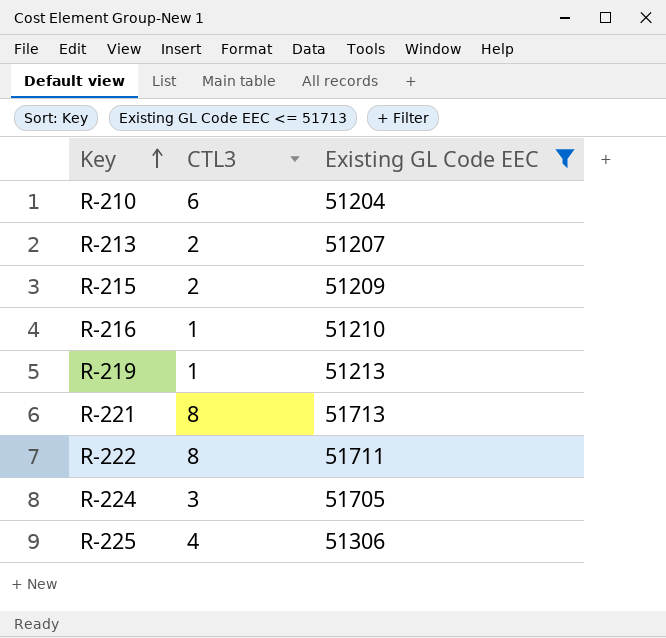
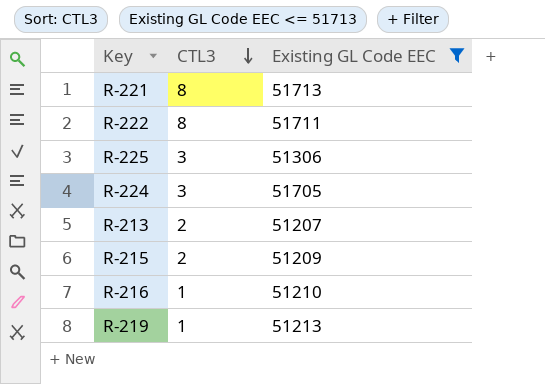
row order: Key ascending -> CTL3 descending
row R-210: 6 | 51204 -> none
R-225 | CTL3: 4 -> 3

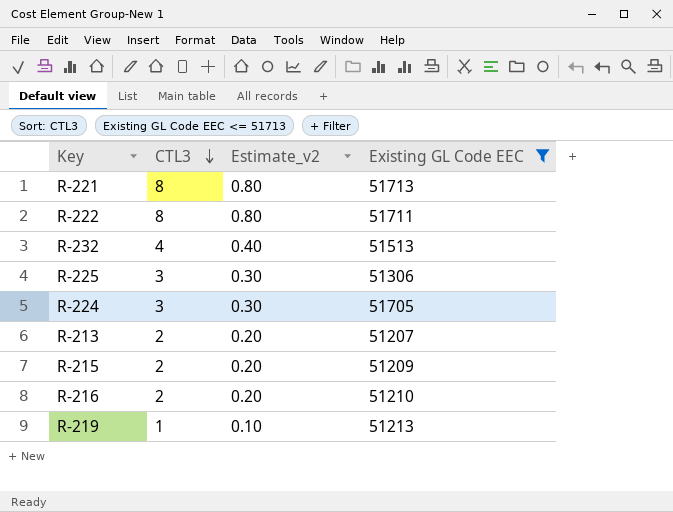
column Estimate_v2 | formula: none -> [CTL3] * 0.1
row R-232: none -> 4 | 0.40 | 51513
R-216 | CTL3: 1 -> 2

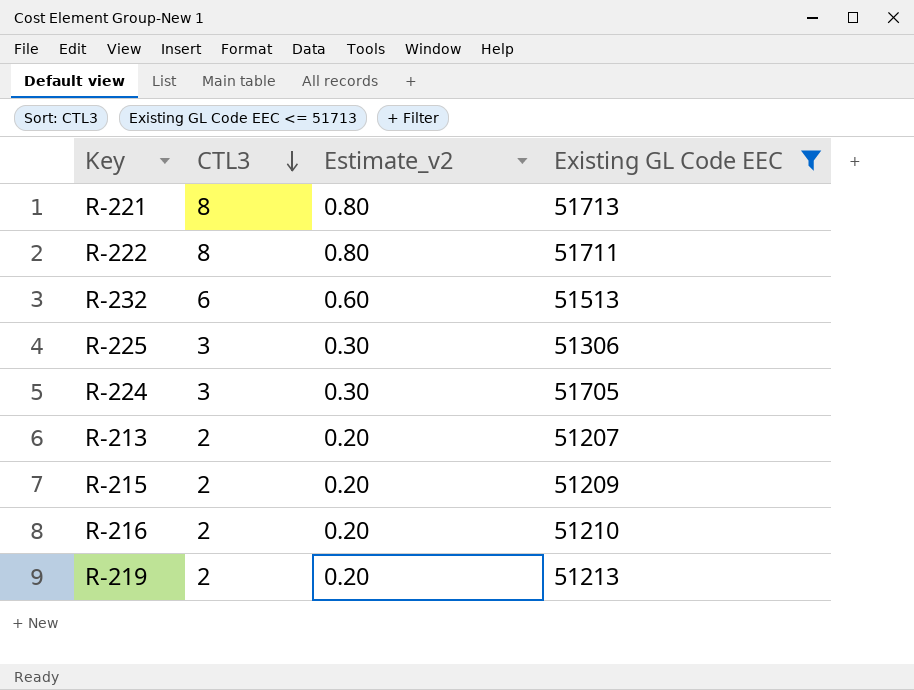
R-232 | CTL3: 4 -> 6
R-232 | Estimate_v2: 0.40 -> 0.60
R-219 | CTL3: 1 -> 2
R-219 | Estimate_v2: 0.10 -> 0.20

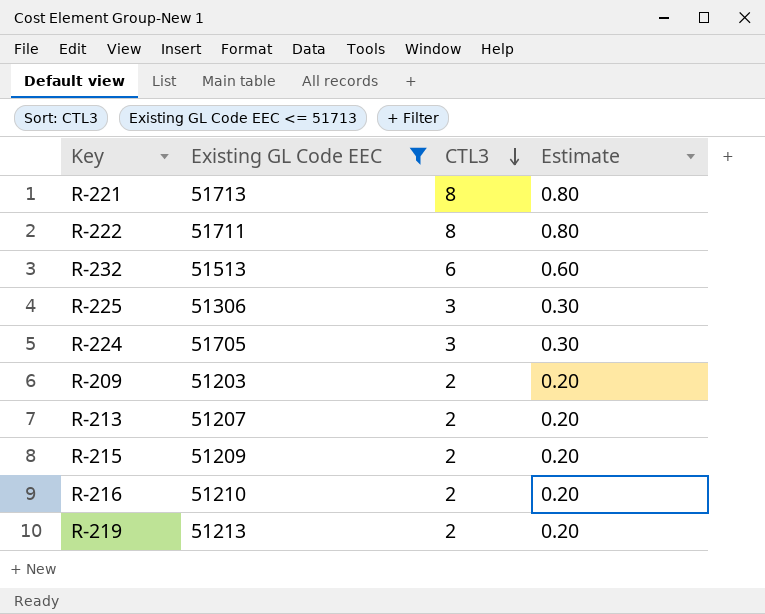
column Existing GL Code EEC | position: 4 -> 2
column name: Estimate_v2 -> Estimate
row R-209: none -> 51203 | 2 | 0.20

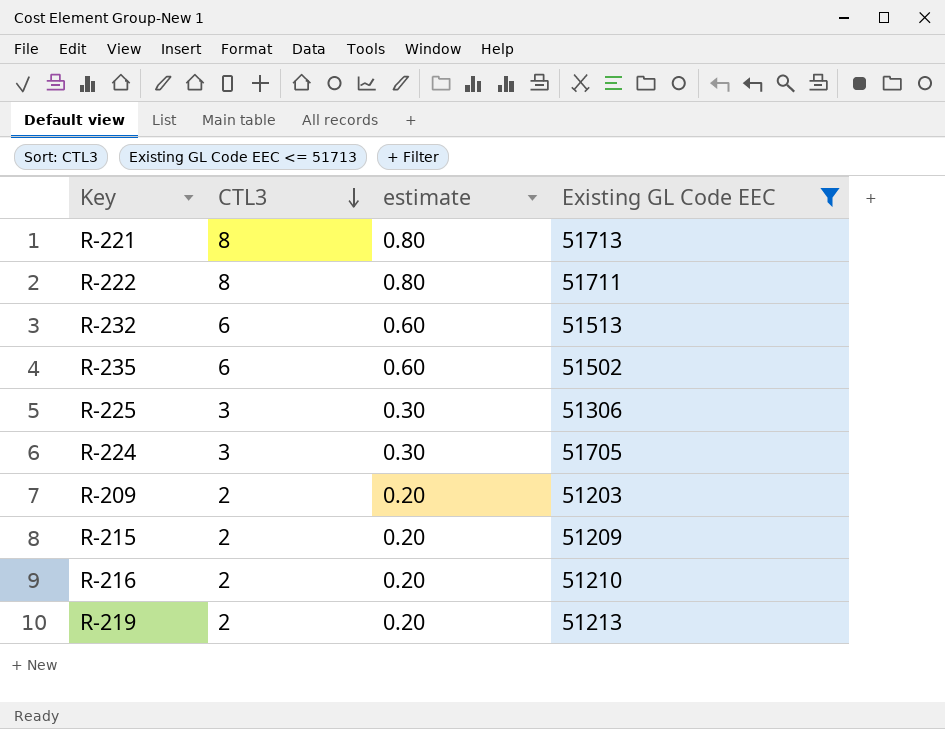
column name: Estimate -> estimate
column Existing GL Code EEC | position: 2 -> 4
row R-213: 51207 | 2 | 0.20 -> none
row R-235: none -> 6 | 0.60 | 51502

